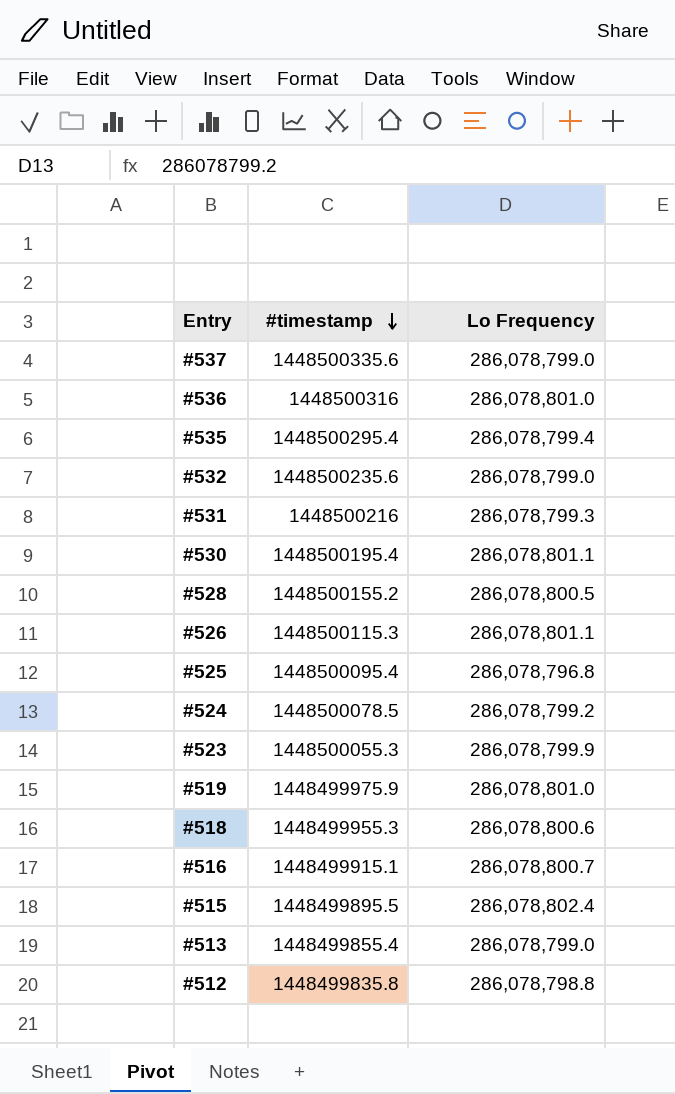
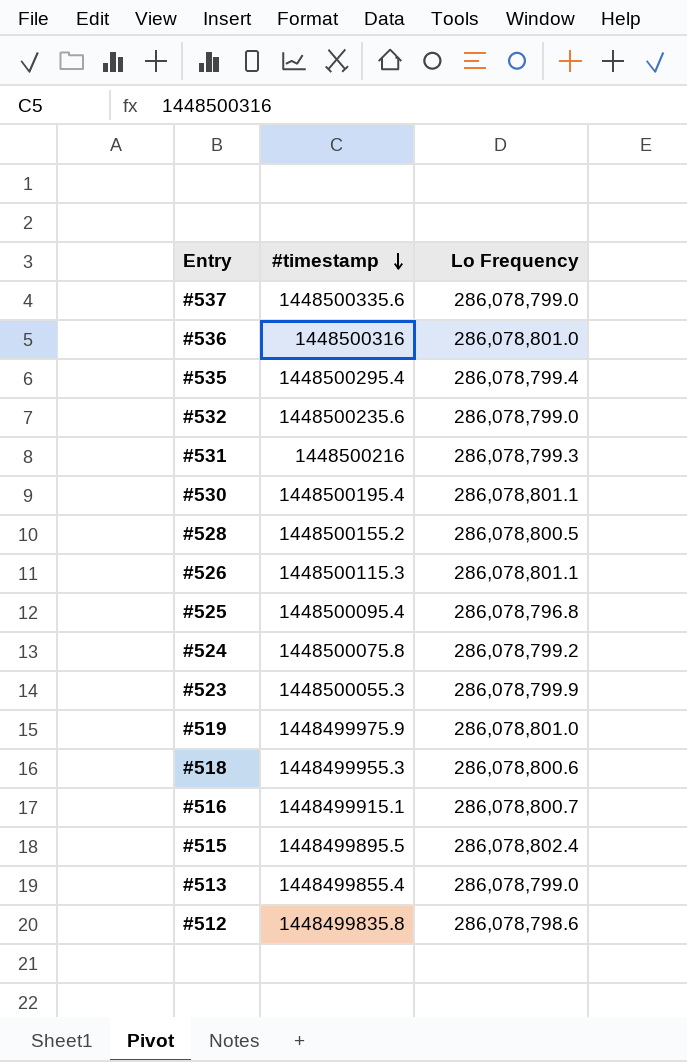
#524 | #timestamp: 1448500078.5 -> 1448500075.8
#512 | Lo Frequency: 286,078,798.8 -> 286,078,798.6

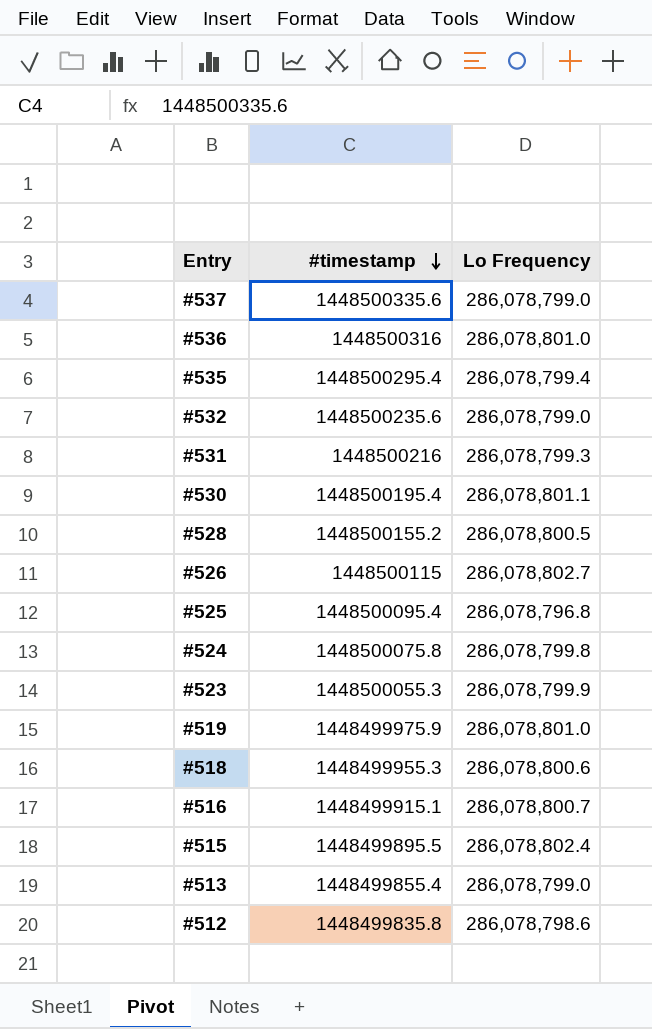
#526 | #timestamp: 1448500115.3 -> 1448500115
#526 | Lo Frequency: 286,078,801.1 -> 286,078,802.7
#524 | Lo Frequency: 286,078,799.2 -> 286,078,799.8

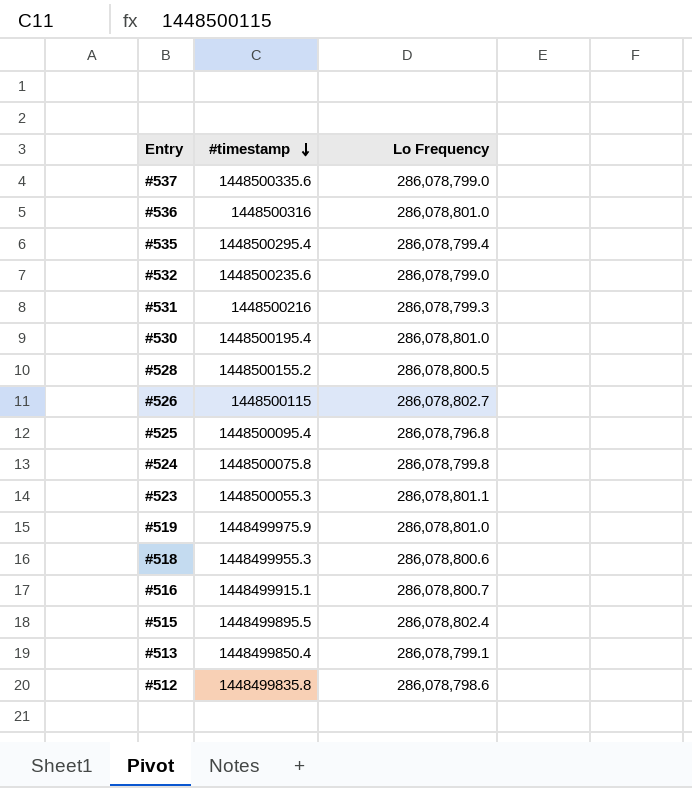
#530 | Lo Frequency: 286,078,801.1 -> 286,078,801.0
#523 | Lo Frequency: 286,078,799.9 -> 286,078,801.1
#513 | #timestamp: 1448499855.4 -> 1448499850.4
#513 | Lo Frequency: 286,078,799.0 -> 286,078,799.1

